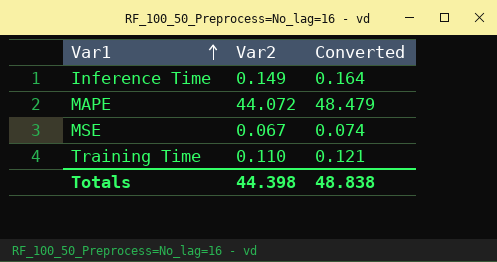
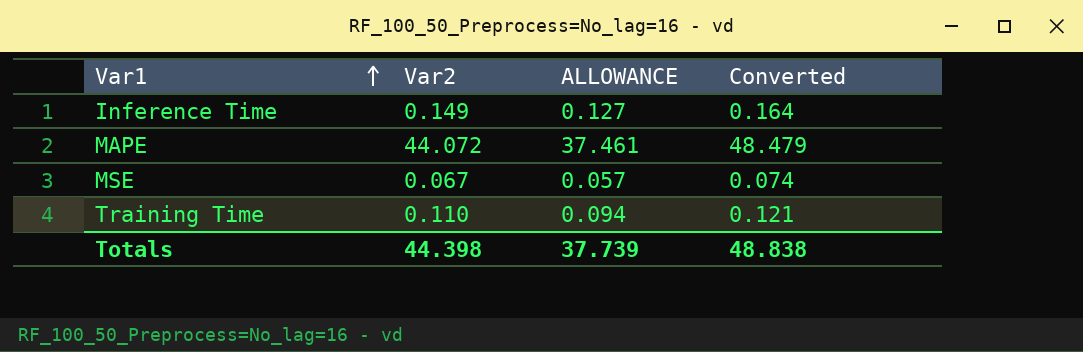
column ALLOWANCE | formula: none -> [Var2] * 0.85

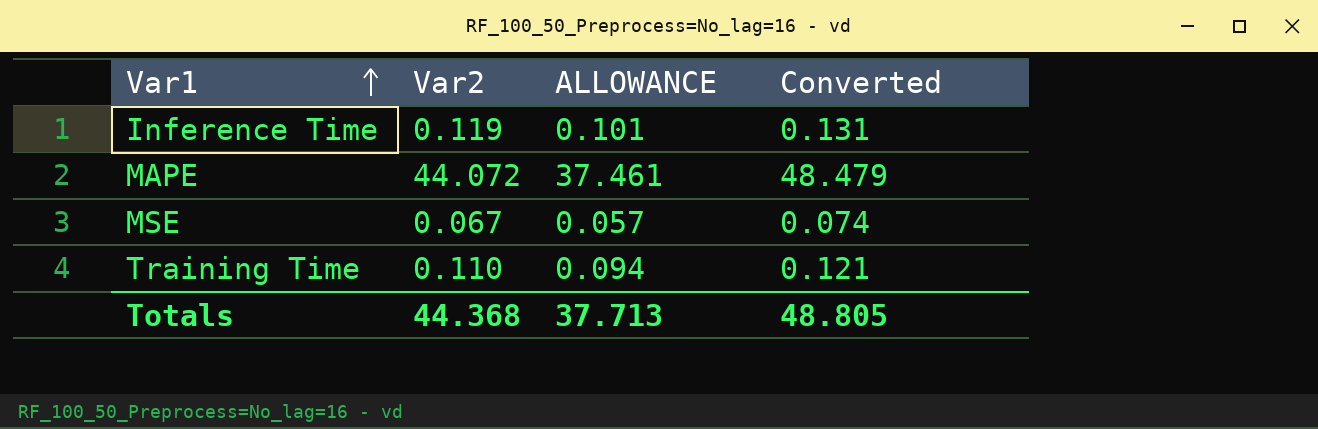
Inference Time | Var2: 0.149 -> 0.119
Inference Time | ALLOWANCE: 0.127 -> 0.101
Inference Time | Converted: 0.164 -> 0.131
Totals | Var2: 44.398 -> 44.368
Totals | ALLOWANCE: 37.739 -> 37.713
Totals | Converted: 48.838 -> 48.805

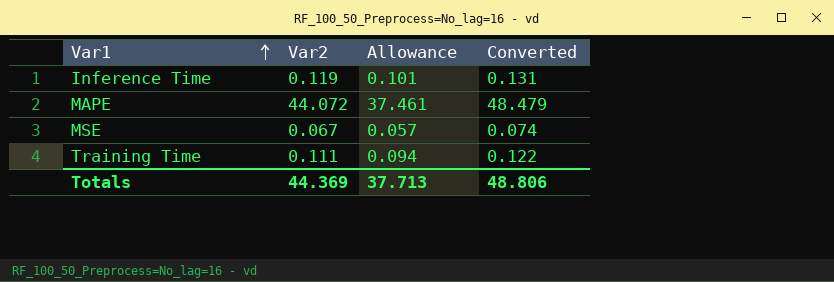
column name: ALLOWANCE -> Allowance
Training Time | Var2: 0.110 -> 0.111
Training Time | Converted: 0.121 -> 0.122
Totals | Var2: 44.368 -> 44.369
Totals | Converted: 48.805 -> 48.806

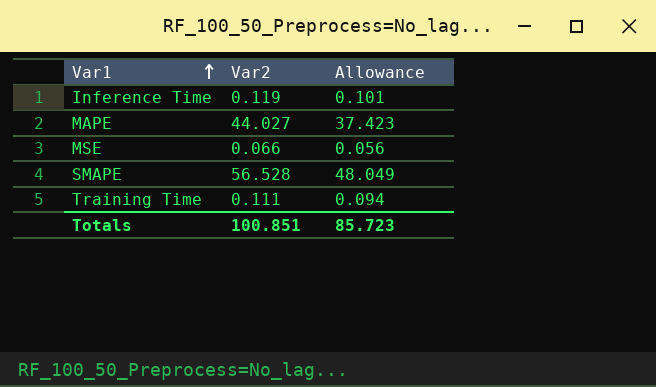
column Converted | formula: [Var2] * 1.1 -> none
MAPE | Var2: 44.072 -> 44.027
MAPE | Allowance: 37.461 -> 37.423
MSE | Var2: 0.067 -> 0.066
MSE | Allowance: 0.057 -> 0.056
row SMAPE: none -> 56.528 | 48.049
Totals | Var2: 44.369 -> 100.851
Totals | Allowance: 37.713 -> 85.723

